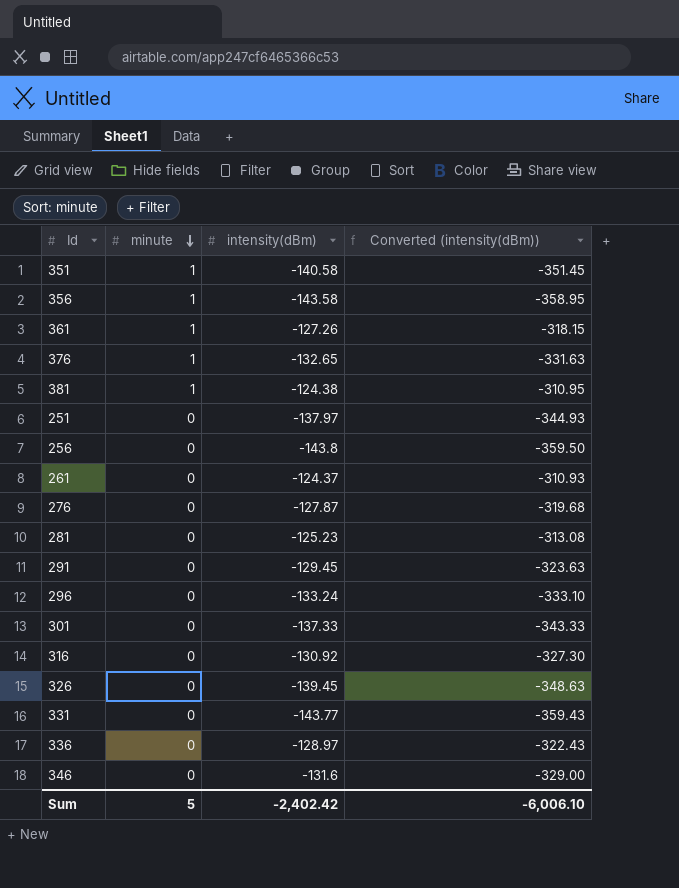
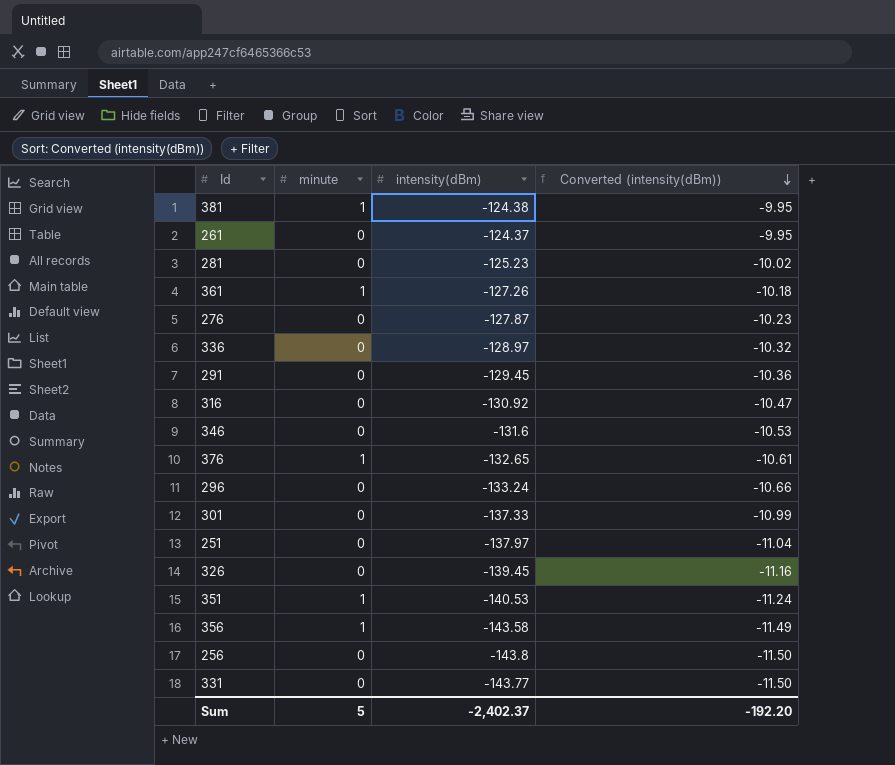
row order: minute descending -> Converted (intensity(dBm)) descending
column Converted (intensity(dBm)) | formula: [intensity(dBm)] * 2.5 -> [intensity(dBm)] * 0.08
351 | intensity(dBm): -140.58 -> -140.53
Sum | intensity(dBm): -2,402.42 -> -2,402.37
Sum | Converted (intensity(dBm)): -6,006.10 -> -192.20

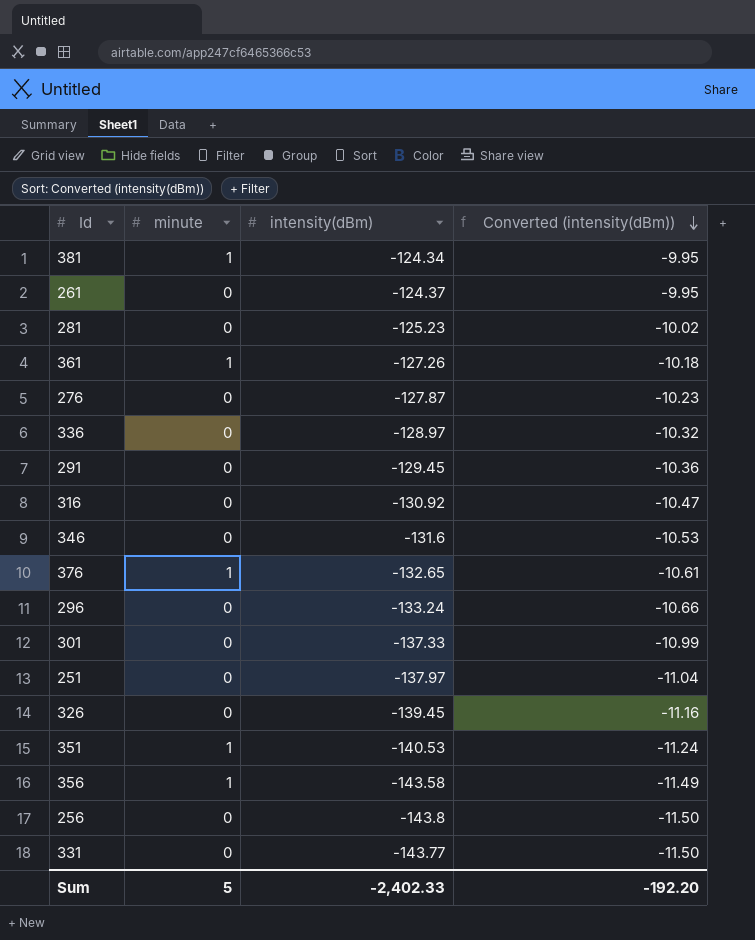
381 | intensity(dBm): -124.38 -> -124.34
Sum | intensity(dBm): -2,402.37 -> -2,402.33

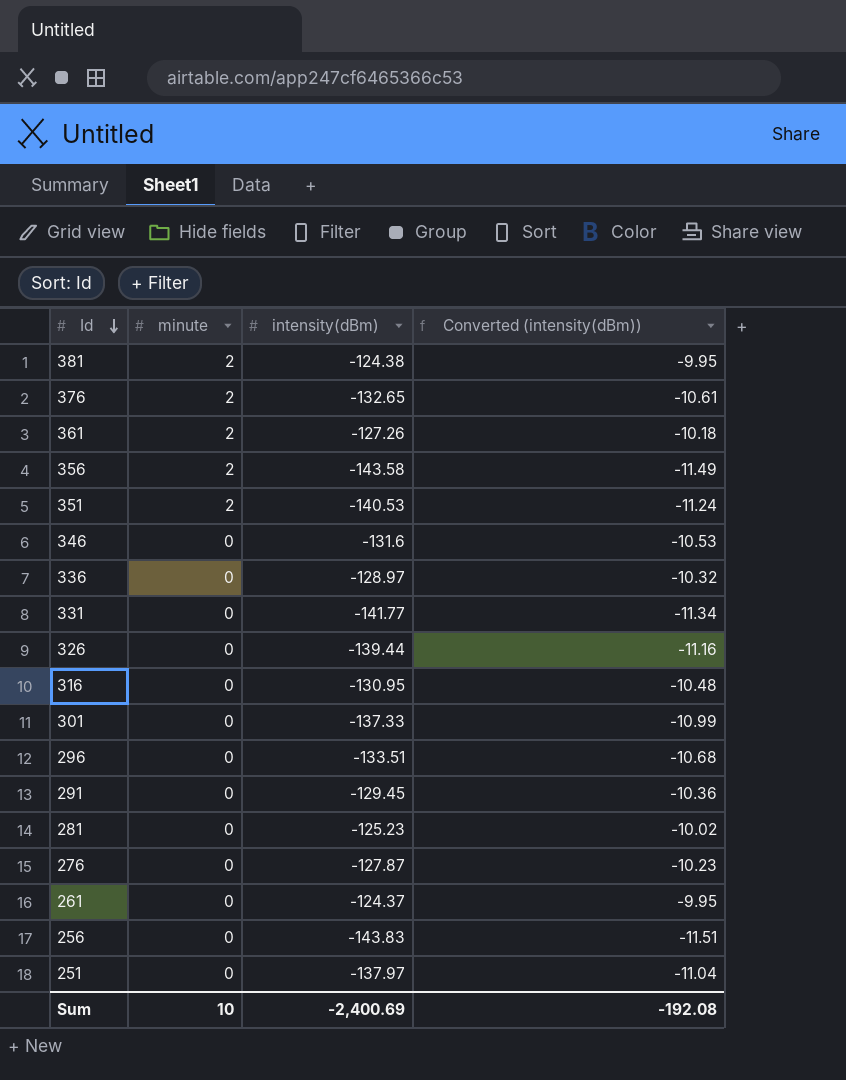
row order: Converted (intensity(dBm)) descending -> Id descending
381 | minute: 1 -> 2
381 | intensity(dBm): -124.34 -> -124.38
376 | minute: 1 -> 2
361 | minute: 1 -> 2
356 | minute: 1 -> 2
351 | minute: 1 -> 2
331 | intensity(dBm): -143.77 -> -141.77
331 | Converted (intensity(dBm)): -11.50 -> -11.34
326 | intensity(dBm): -139.45 -> -139.44
316 | intensity(dBm): -130.92 -> -130.95
316 | Converted (intensity(dBm)): -10.47 -> -10.48
296 | intensity(dBm): -133.24 -> -133.51
296 | Converted (intensity(dBm)): -10.66 -> -10.68
256 | intensity(dBm): -143.8 -> -143.83
256 | Converted (intensity(dBm)): -11.50 -> -11.51
Sum | minute: 5 -> 10
Sum | intensity(dBm): -2,402.33 -> -2,400.69
Sum | Converted (intensity(dBm)): -192.20 -> -192.08

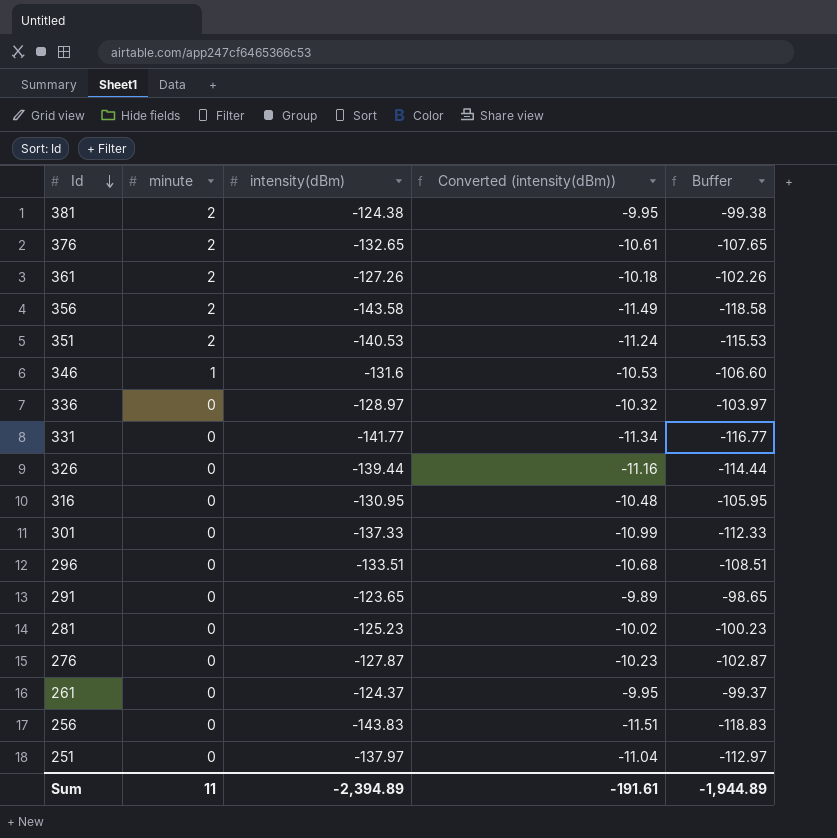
column Buffer | formula: none -> [intensity(dBm)] + 25
346 | minute: 0 -> 1
291 | intensity(dBm): -129.45 -> -123.65
291 | Converted (intensity(dBm)): -10.36 -> -9.89
Sum | minute: 10 -> 11
Sum | intensity(dBm): -2,400.69 -> -2,394.89
Sum | Converted (intensity(dBm)): -192.08 -> -191.61

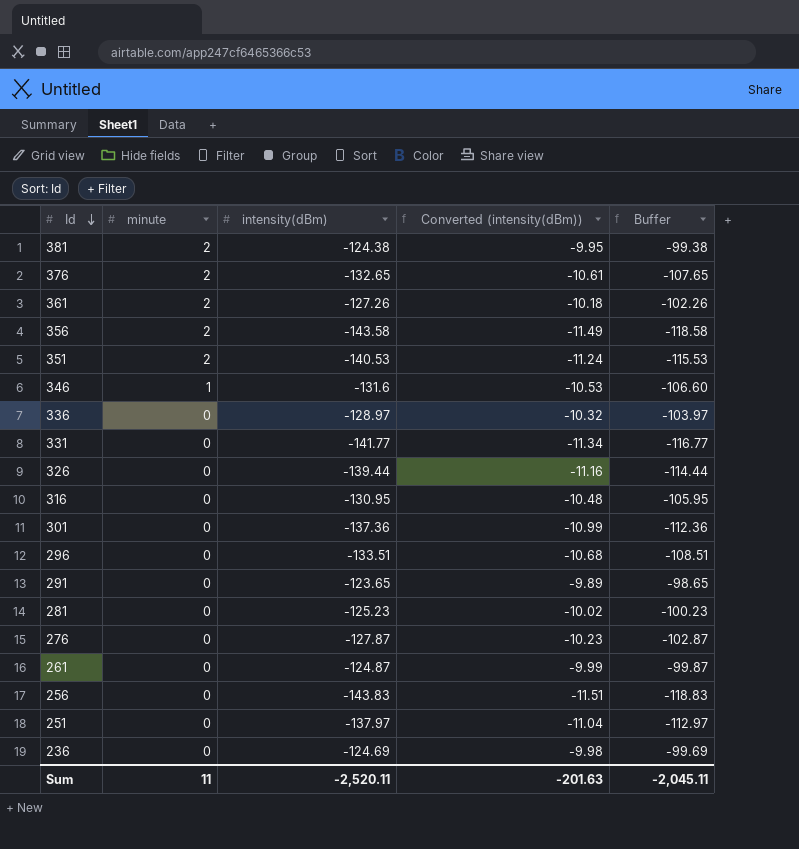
301 | intensity(dBm): -137.33 -> -137.36
301 | Buffer: -112.33 -> -112.36
261 | intensity(dBm): -124.37 -> -124.87
261 | Converted (intensity(dBm)): -9.95 -> -9.99
261 | Buffer: -99.37 -> -99.87
row 236: none -> 0 | -124.69 | -9.98 | -99.69
Sum | intensity(dBm): -2,394.89 -> -2,520.11
Sum | Converted (intensity(dBm)): -191.61 -> -201.63
Sum | Buffer: -1,944.89 -> -2,045.11

